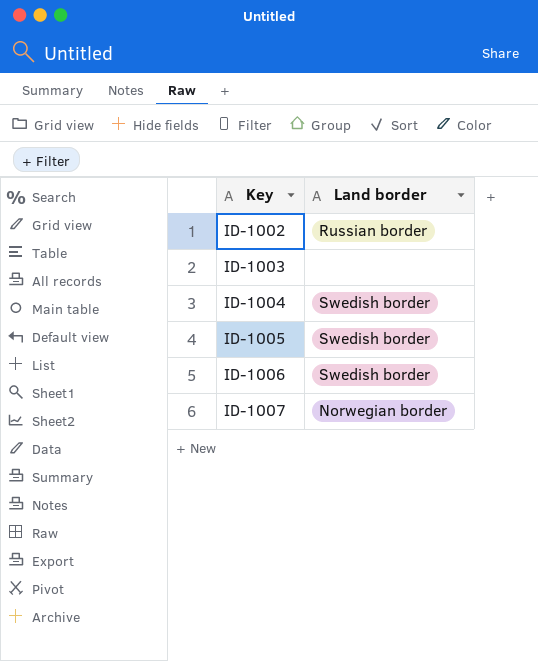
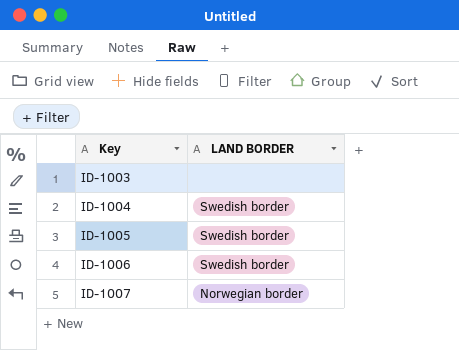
column name: Land border -> LAND BORDER
row ID-1002: Russian border -> none

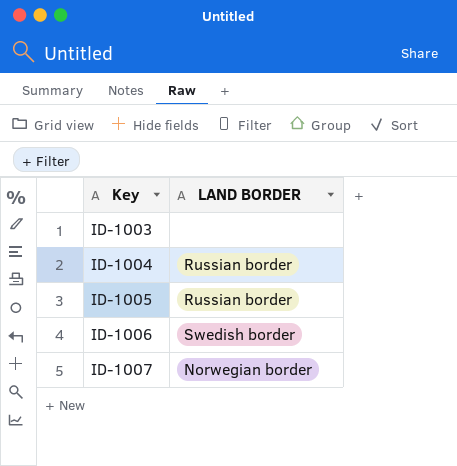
ID-1004 | LAND BORDER: Swedish border -> Russian border
ID-1005 | LAND BORDER: Swedish border -> Russian border

